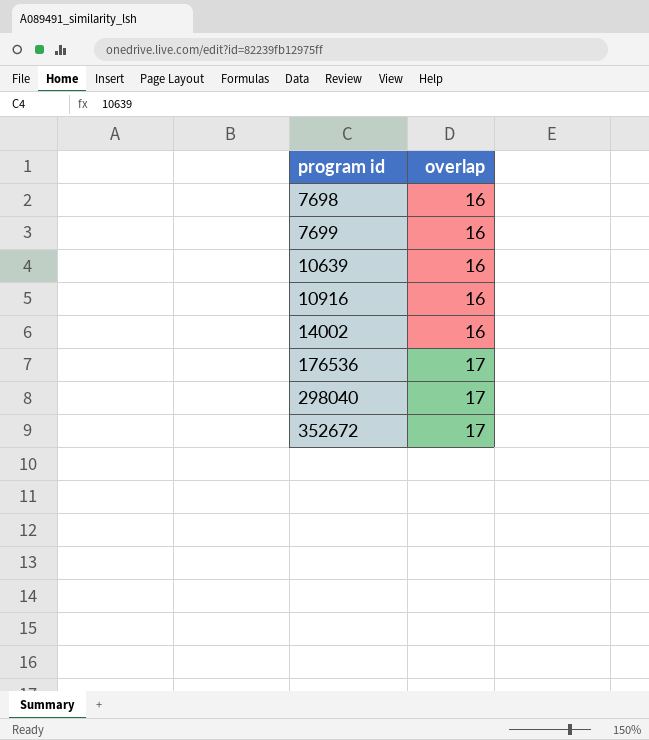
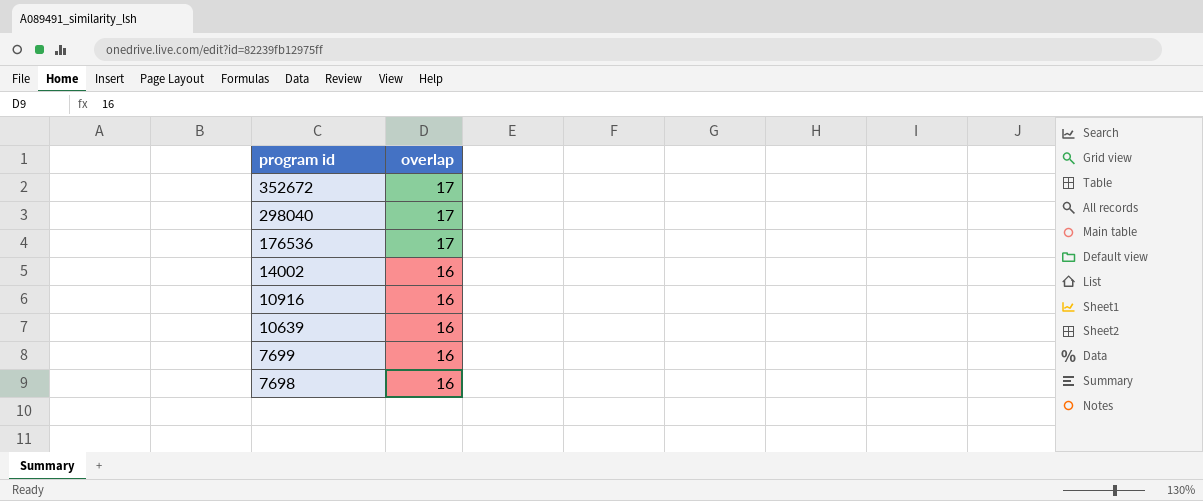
row order: program id ascending -> program id descending

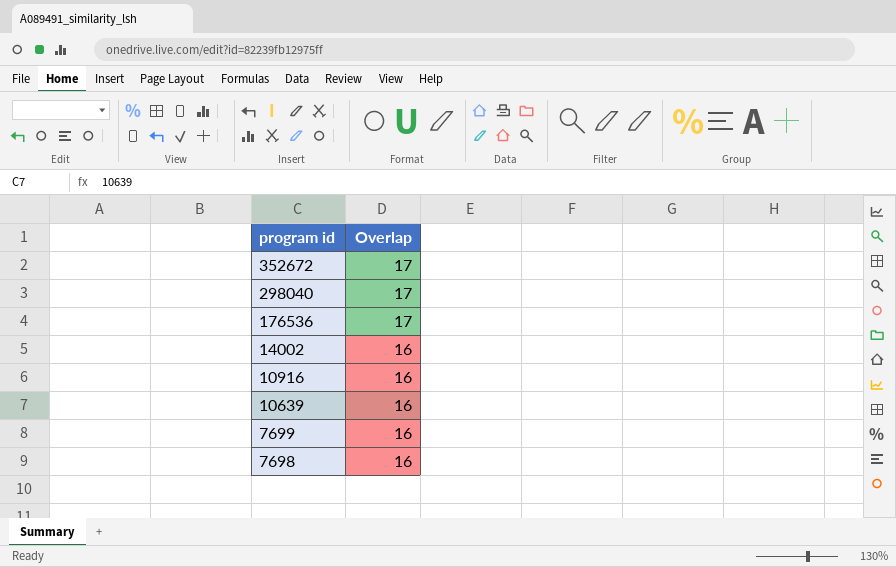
column name: overlap -> Overlap

